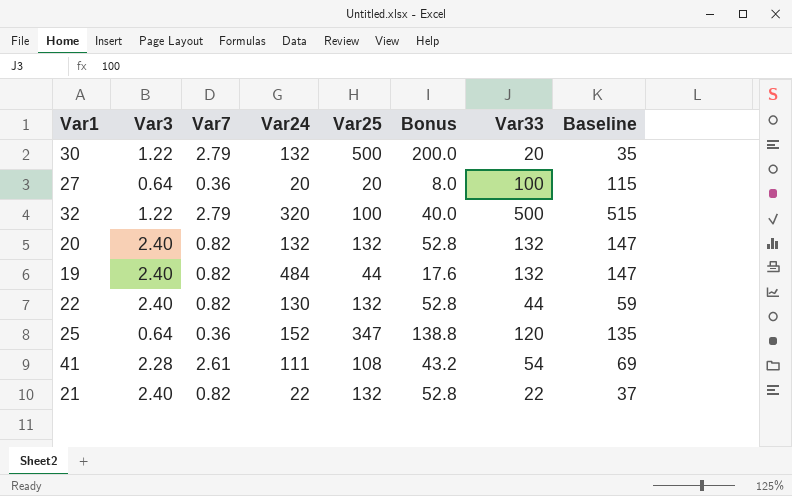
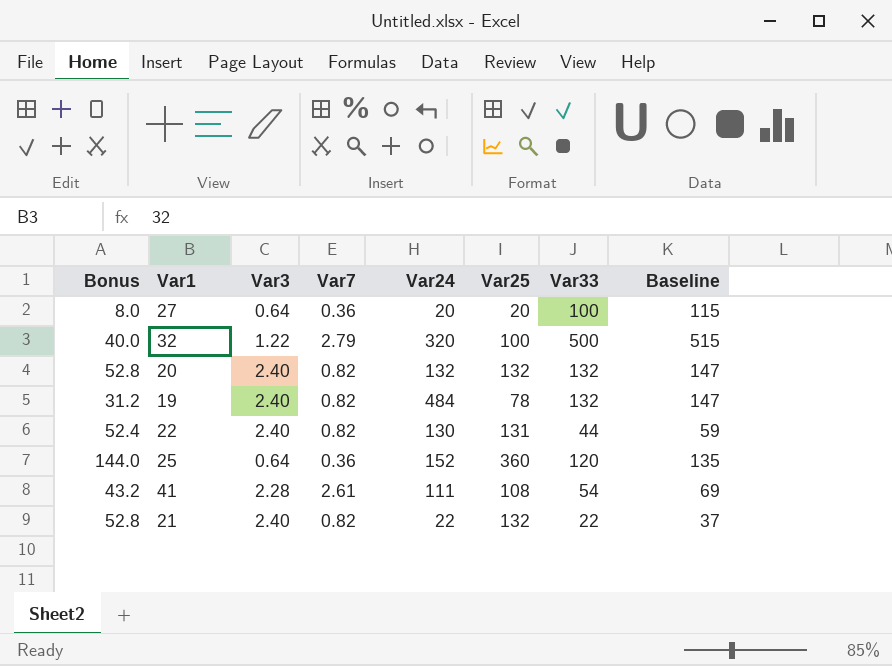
column Bonus | position: 6 -> 1
row 30: 1.22 | 2.79 | 132 | 500 | 200.0 | 20 | 35 -> none
19 | Bonus: 17.6 -> 31.2
19 | Var25: 44 -> 78
22 | Bonus: 52.8 -> 52.4
22 | Var25: 132 -> 131
25 | Bonus: 138.8 -> 144.0
25 | Var25: 347 -> 360

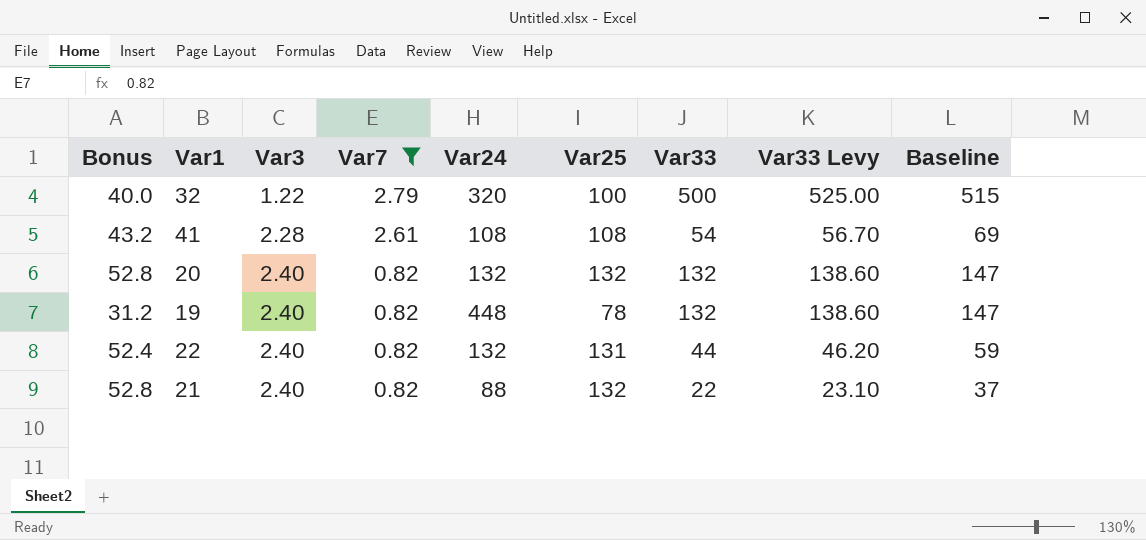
filter: none -> Var7 != 0.36
row order: none -> Var3 ascending
column Var33 Levy | formula: none -> [Var33] * 1.05
41 | Var24: 111 -> 108
19 | Var24: 484 -> 448
22 | Var24: 130 -> 132
21 | Var24: 22 -> 88

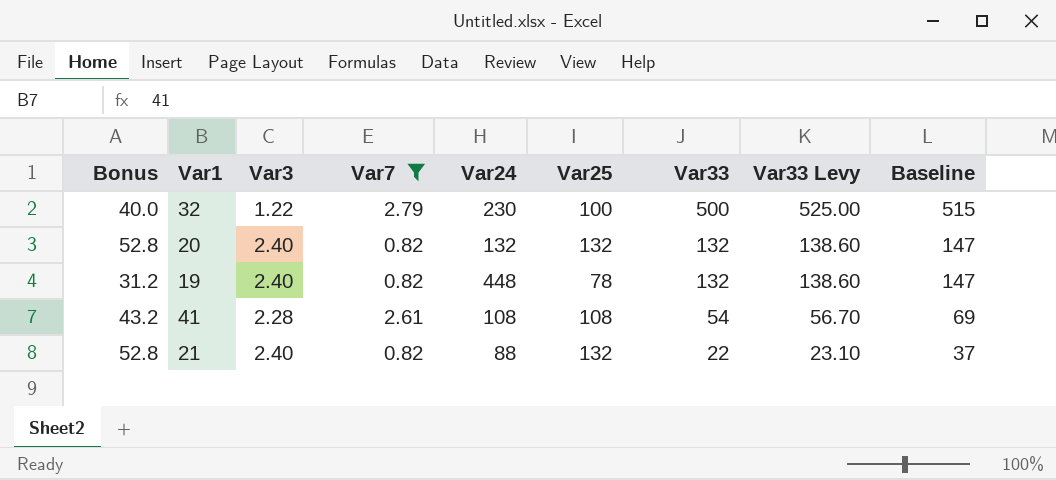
row order: Var3 ascending -> Var33 descending
row 22: 52.4 | 2.40 | 0.82 | 132 | 131 | 44 | 46.20 | 59 -> none
32 | Var24: 320 -> 230

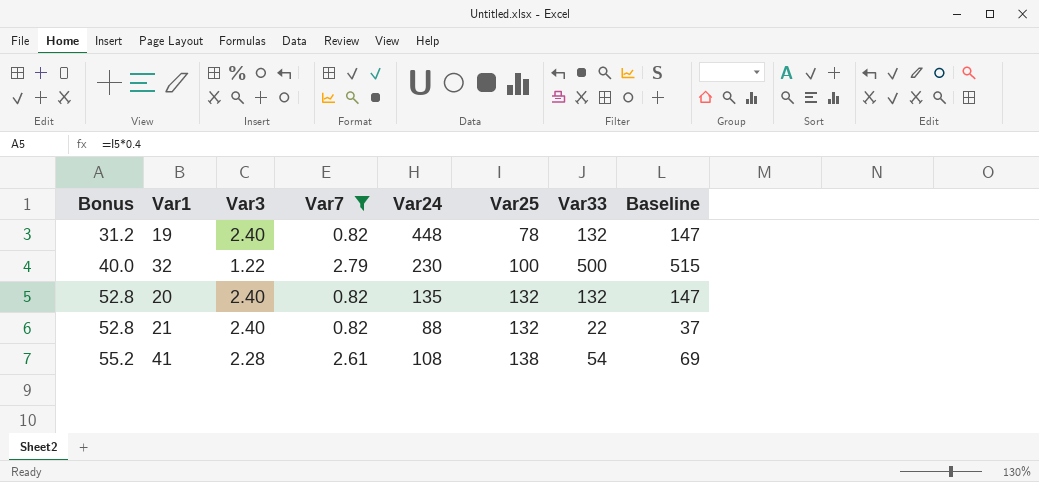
row order: Var33 descending -> Bonus ascending
column Var33 Levy | formula: [Var33] * 1.05 -> none
20 | Var24: 132 -> 135
41 | Bonus: 43.2 -> 55.2
41 | Var25: 108 -> 138

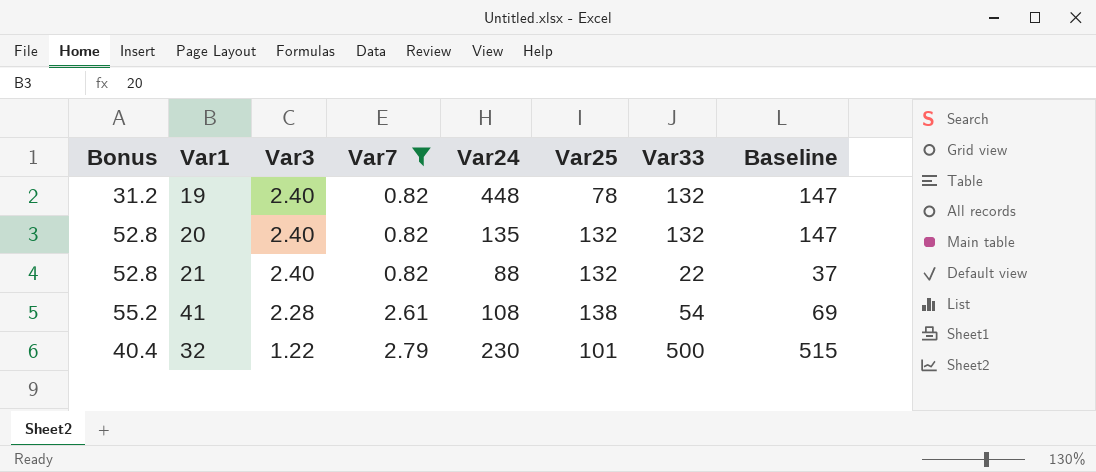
row order: Bonus ascending -> Var3 descending
32 | Bonus: 40.0 -> 40.4
32 | Var25: 100 -> 101

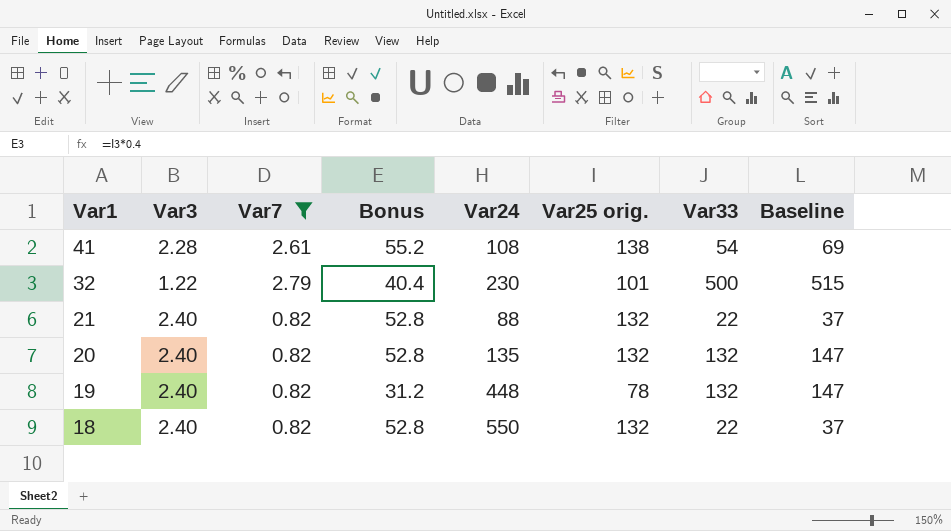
row order: Var3 descending -> Var1 descending
column Bonus | position: 1 -> 4
column name: Var25 -> Var25 orig.
row 18: none -> 2.40 | 0.82 | 52.8 | 550 | 132 | 22 | 37

